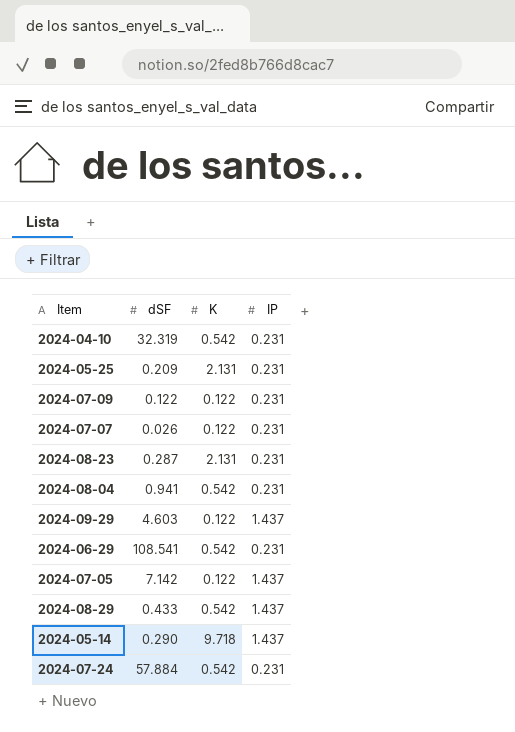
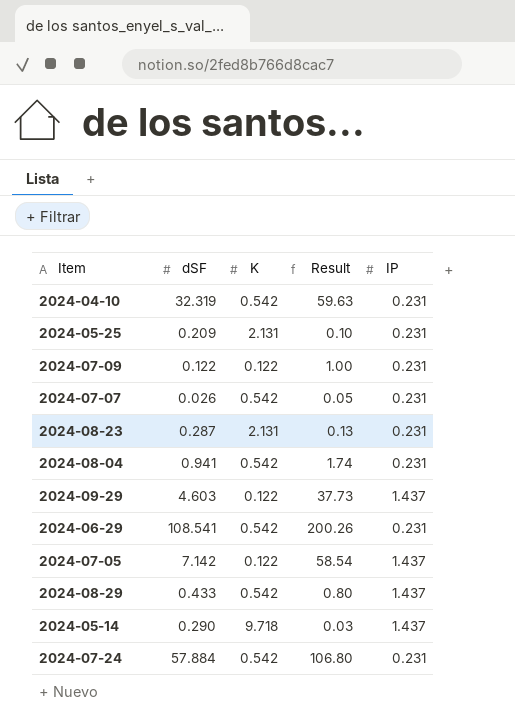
column Result | formula: none -> [dSF] / [K]
2024-07-07 | K: 0.122 -> 0.542

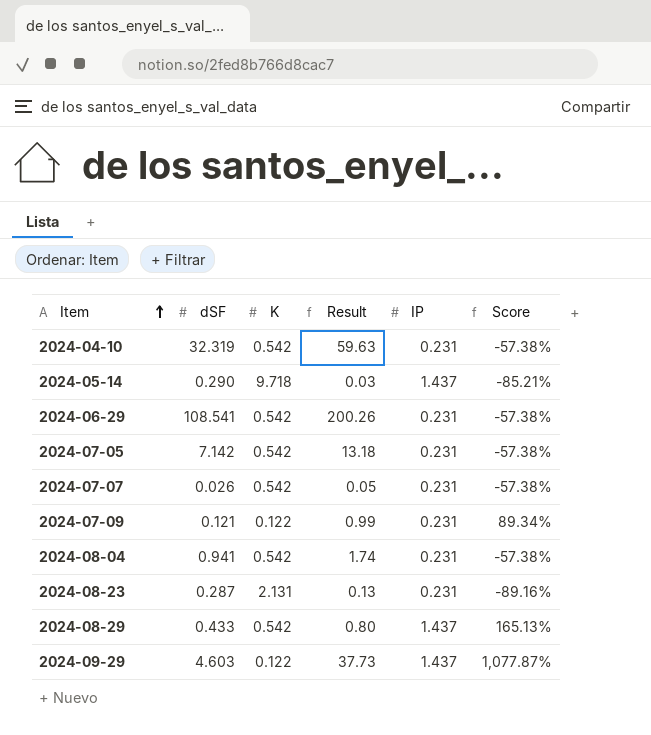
row order: none -> Item ascending
column Score | formula: none -> ([IP] - [K]) / [K]
row 2024-05-25: 0.209 | 2.131 | 0.10 | 0.231 -> none
row 2024-07-24: 57.884 | 0.542 | 106.80 | 0.231 -> none
2024-07-05 | K: 0.122 -> 0.542
2024-07-05 | Result: 58.54 -> 13.18
2024-07-05 | IP: 1.437 -> 0.231
2024-07-09 | dSF: 0.122 -> 0.121
2024-07-09 | Result: 1.00 -> 0.99

